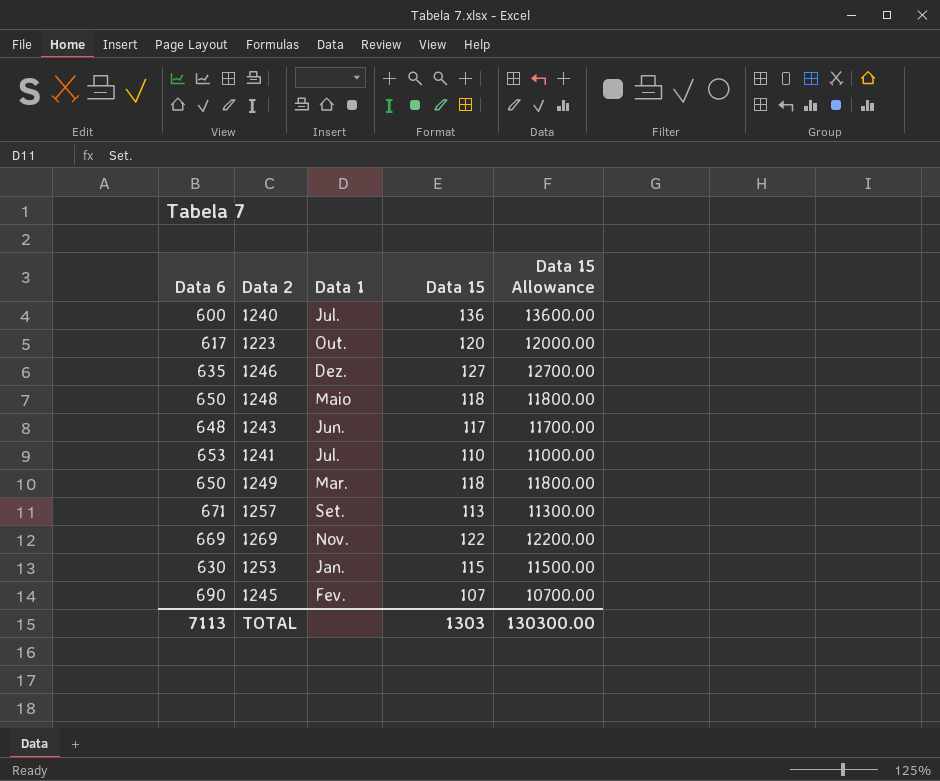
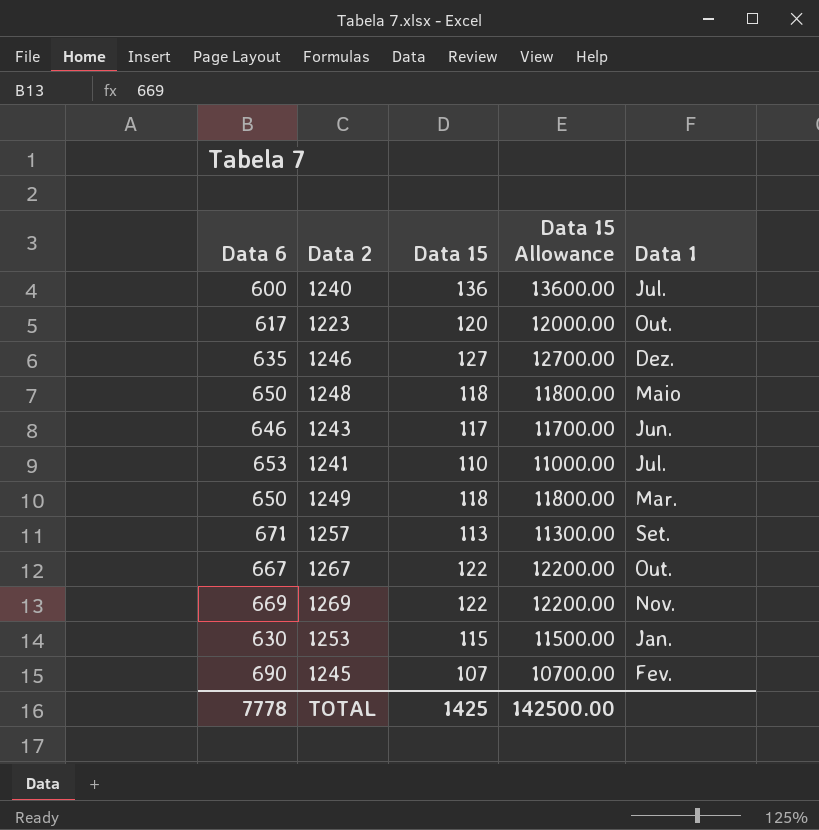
column Data 1 | position: 3 -> 5
1243 | Data 6: 648 -> 646
row 1267: none -> 667 | 122 | 12200.00 | Out.
TOTAL | Data 6: 7113 -> 7778
TOTAL | Data 15: 1303 -> 1425
TOTAL | Data 15 Allowance: 130300.00 -> 142500.00

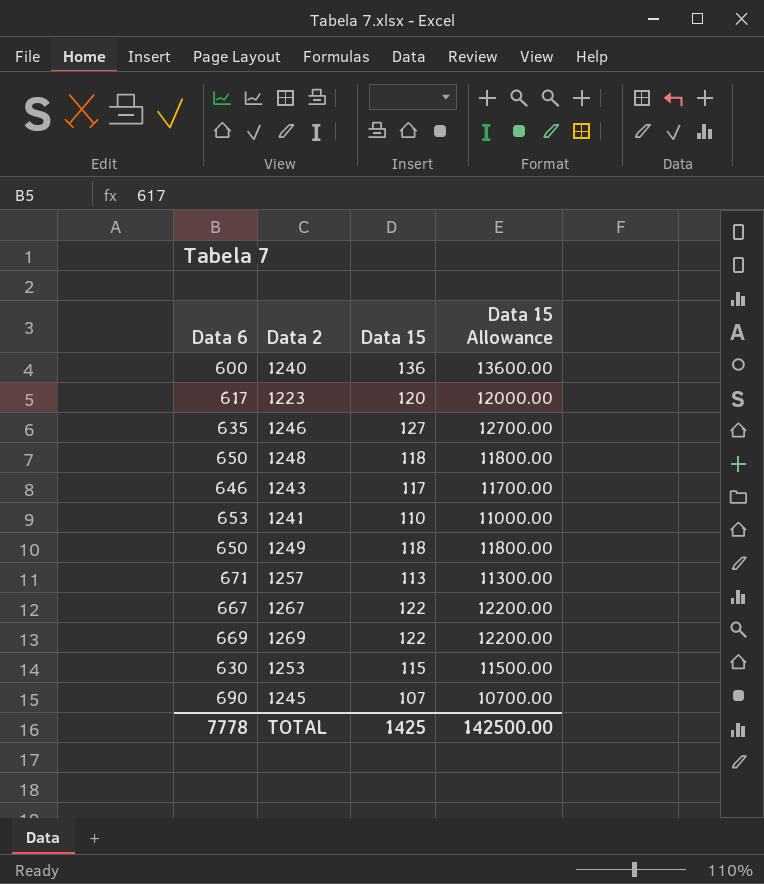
column Data 1 | position: 5 -> none

